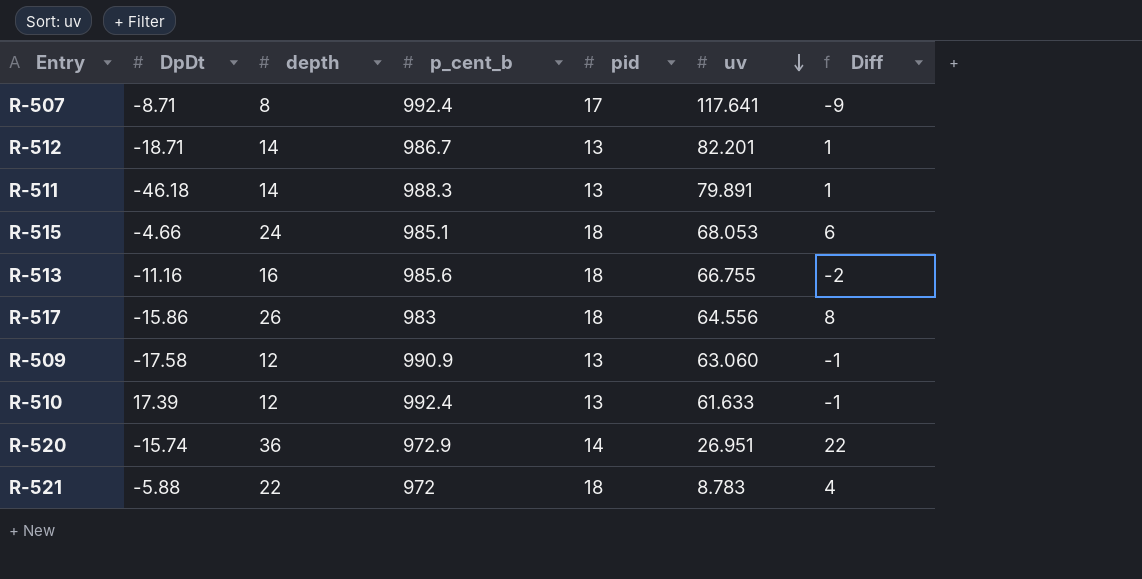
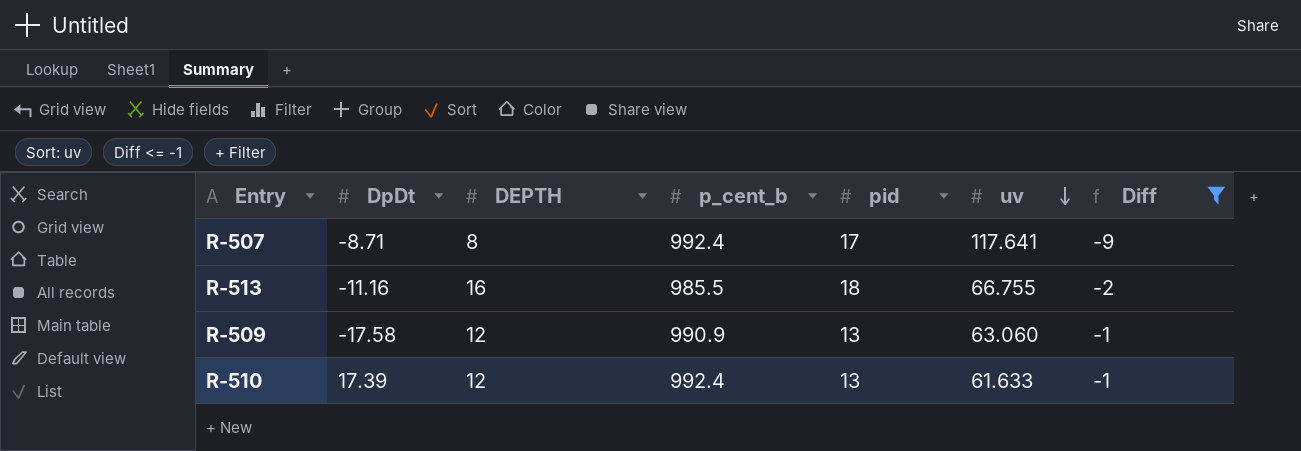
filter: none -> Diff <= -1
column name: depth -> DEPTH
R-513 | p_cent_b: 985.6 -> 985.5

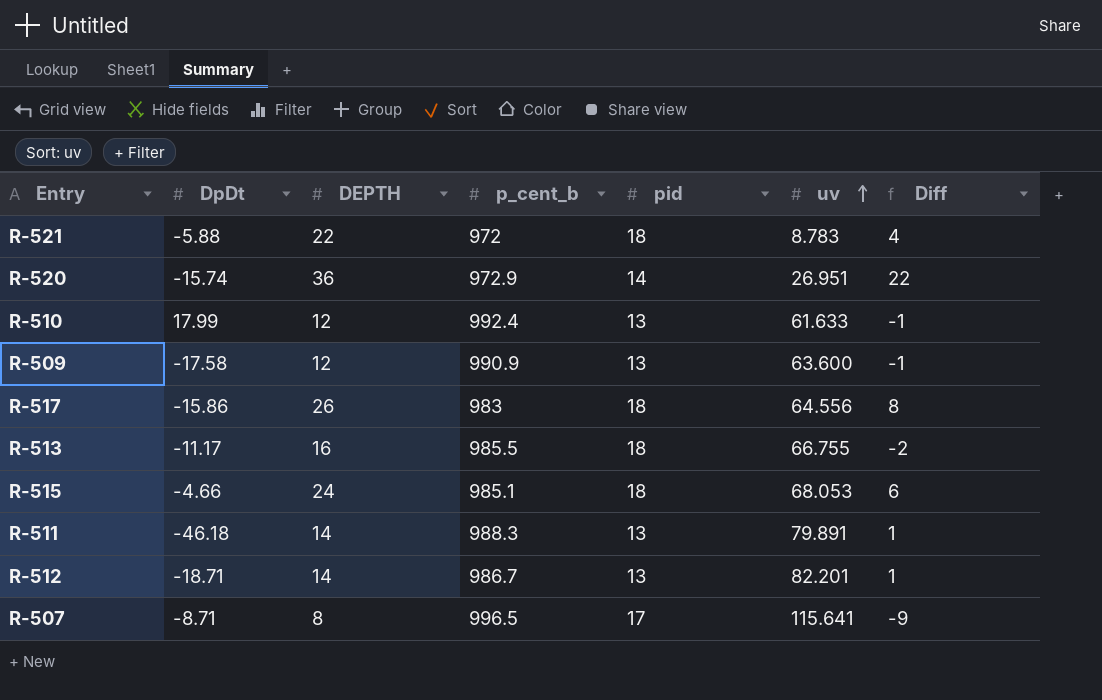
filter: Diff <= -1 -> none
row order: uv descending -> uv ascending
R-510 | DpDt: 17.39 -> 17.99
R-509 | uv: 63.060 -> 63.600
R-513 | DpDt: -11.16 -> -11.17
R-507 | p_cent_b: 992.4 -> 996.5
R-507 | uv: 117.641 -> 115.641

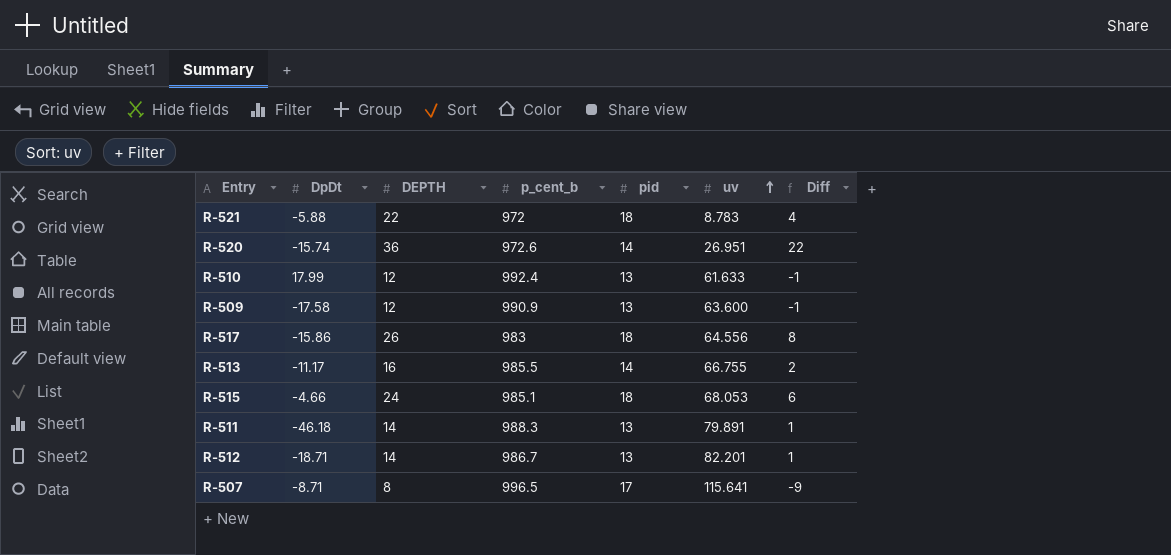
R-520 | p_cent_b: 972.9 -> 972.6
R-513 | pid: 18 -> 14
R-513 | Diff: -2 -> 2

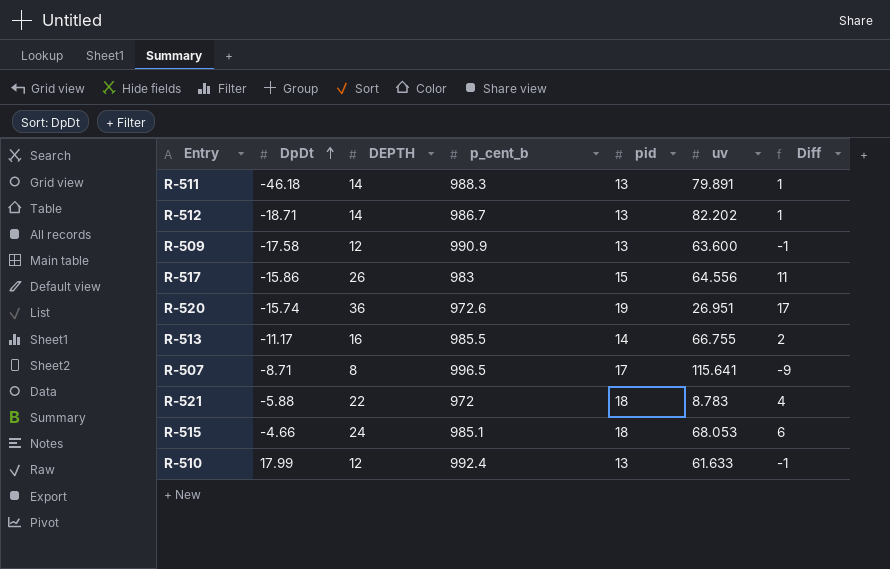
row order: uv ascending -> DpDt ascending
R-512 | uv: 82.201 -> 82.202
R-517 | pid: 18 -> 15
R-517 | Diff: 8 -> 11
R-520 | pid: 14 -> 19
R-520 | Diff: 22 -> 17

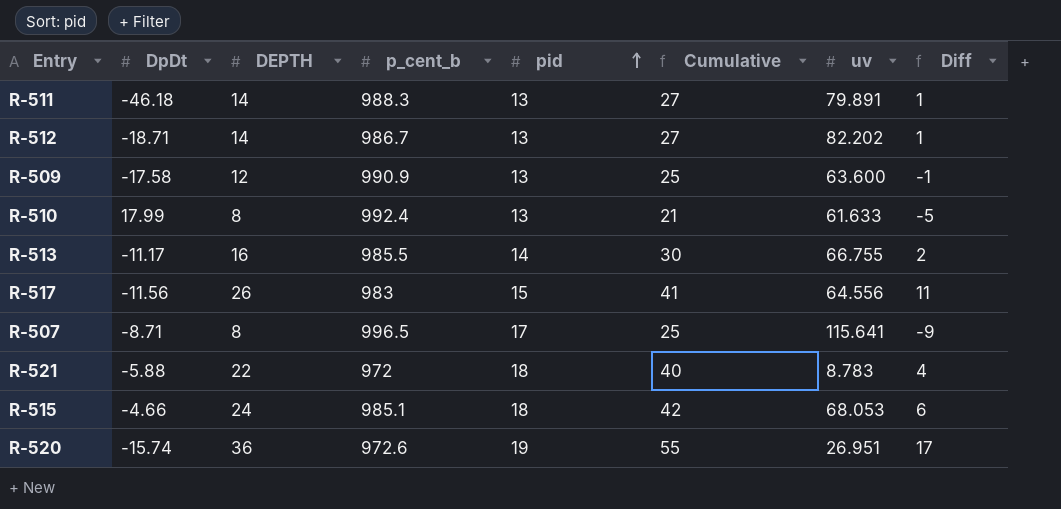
row order: DpDt ascending -> pid ascending
column Cumulative | formula: none -> [DEPTH] + [pid]
R-510 | DEPTH: 12 -> 8
R-510 | Diff: -1 -> -5
R-517 | DpDt: -15.86 -> -11.56

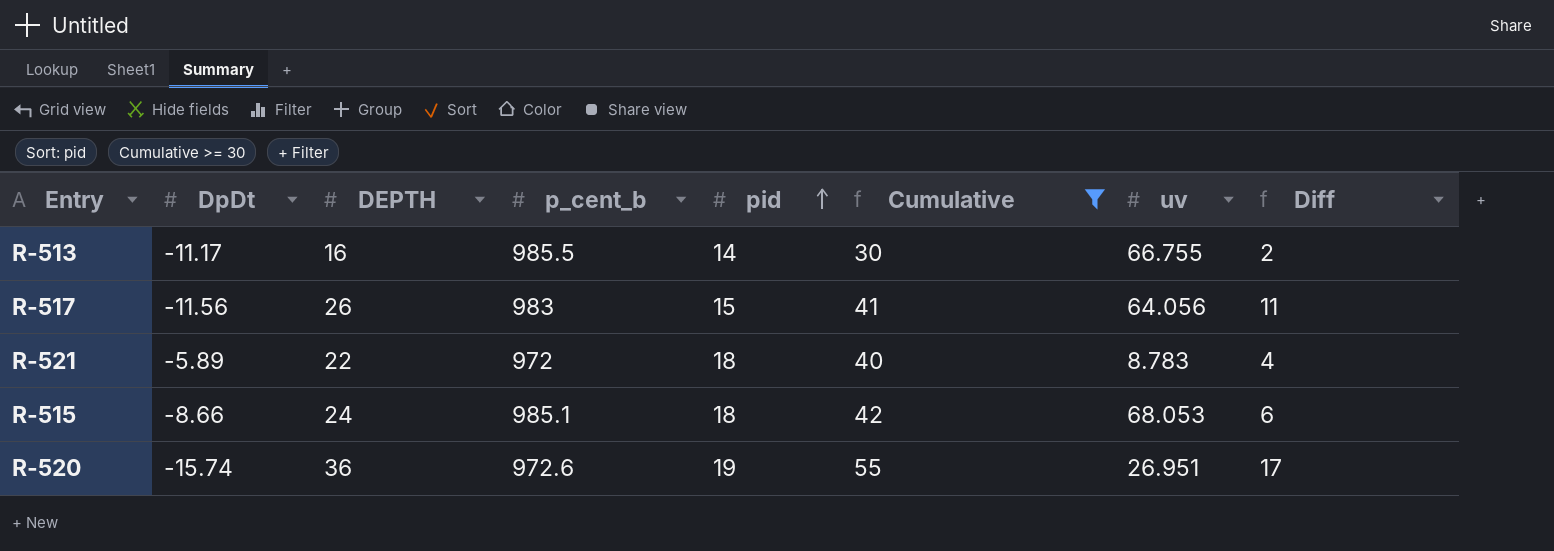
filter: none -> Cumulative >= 30
R-517 | uv: 64.556 -> 64.056
R-521 | DpDt: -5.88 -> -5.89
R-515 | DpDt: -4.66 -> -8.66

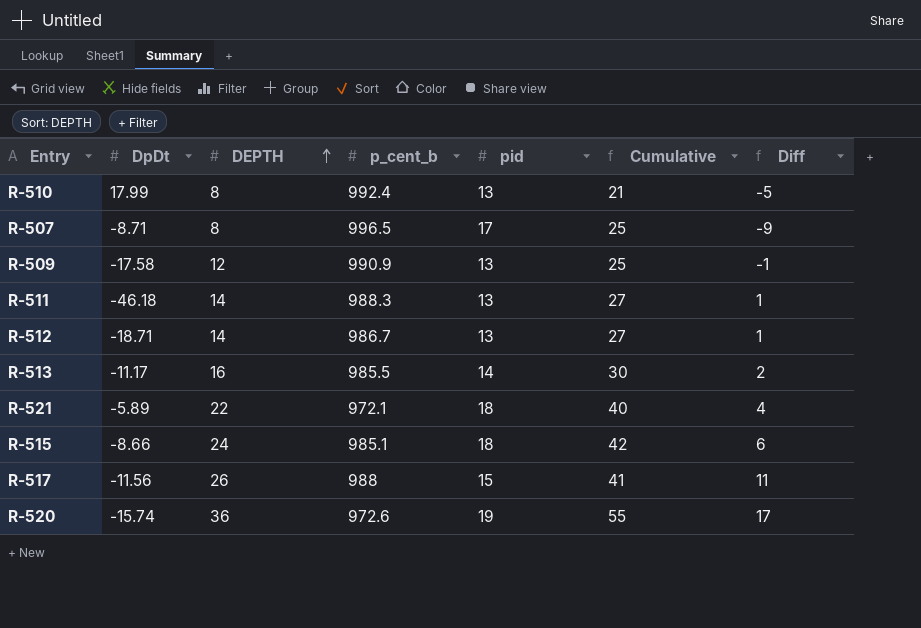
filter: Cumulative >= 30 -> none
row order: pid ascending -> DEPTH ascending
column uv | position: 7 -> none
R-521 | p_cent_b: 972 -> 972.1
R-517 | p_cent_b: 983 -> 988

